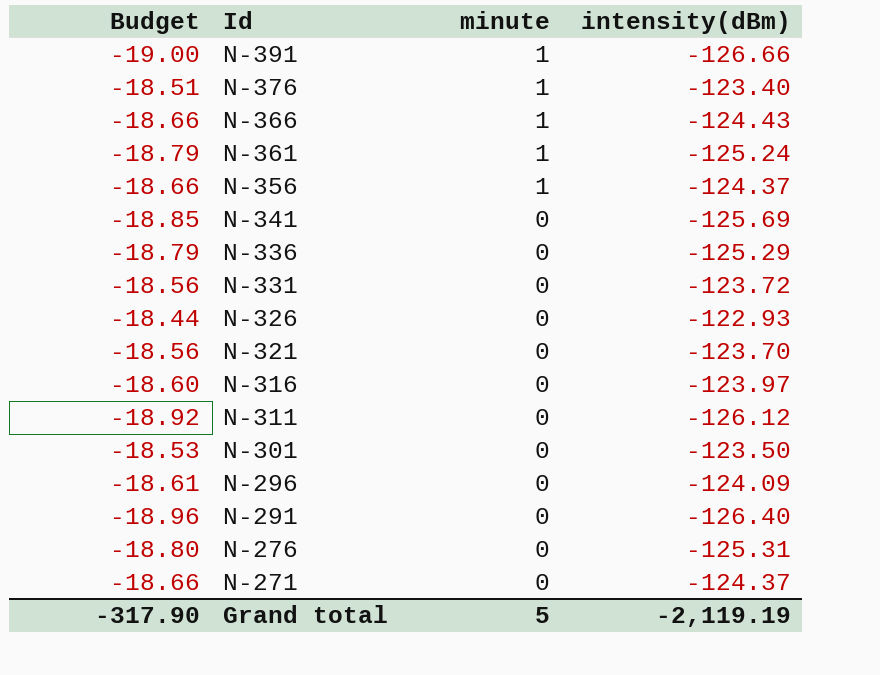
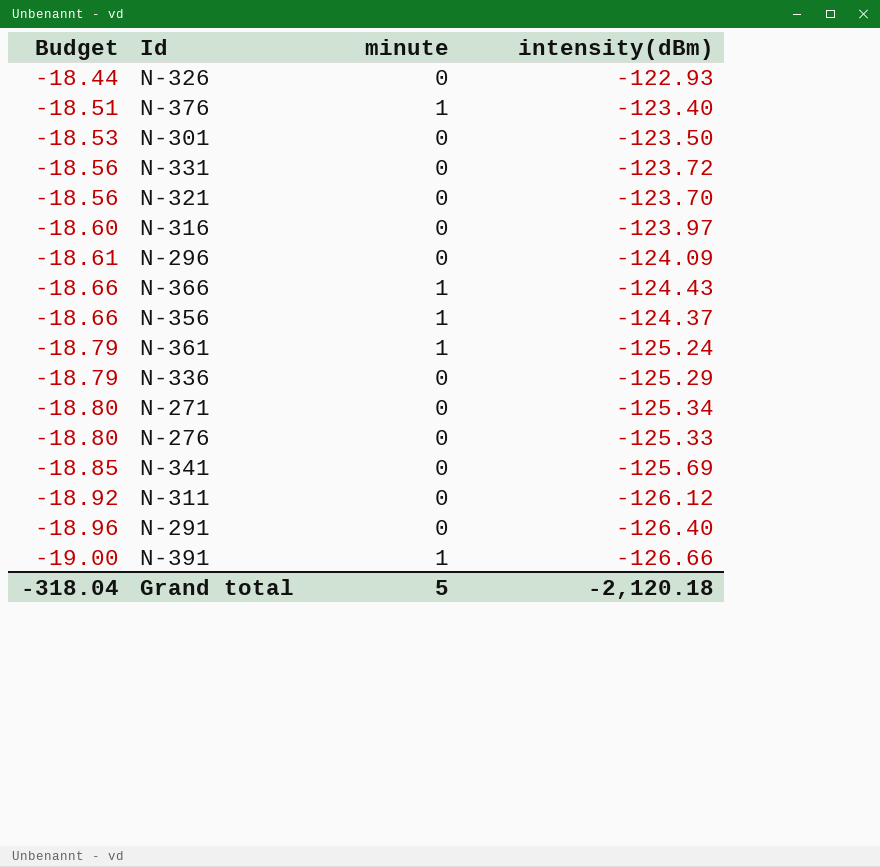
row order: Id descending -> Budget descending
N-271 | Budget: -18.66 -> -18.80
N-271 | intensity(dBm): -124.37 -> -125.34
N-276 | intensity(dBm): -125.31 -> -125.33
Grand total | Budget: -317.90 -> -318.04
Grand total | intensity(dBm): -2,119.19 -> -2,120.18

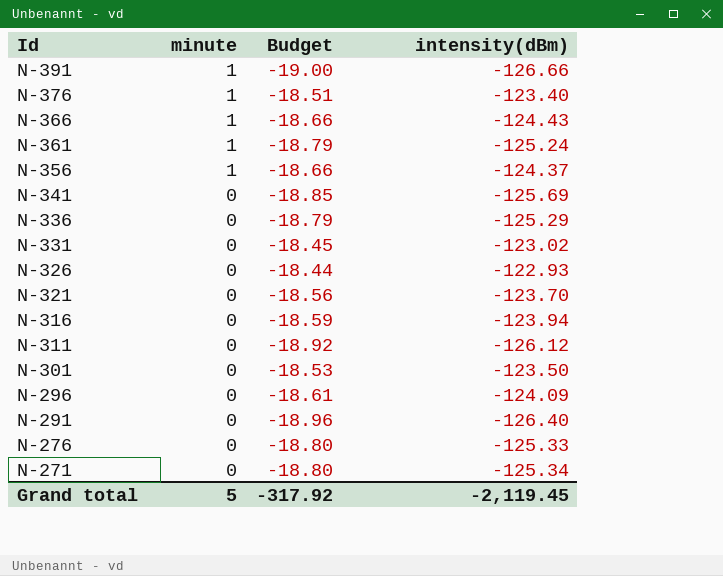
row order: Budget descending -> Id descending
column Budget | position: 1 -> 3
N-331 | Budget: -18.56 -> -18.45
N-331 | intensity(dBm): -123.72 -> -123.02
N-316 | Budget: -18.60 -> -18.59
N-316 | intensity(dBm): -123.97 -> -123.94
Grand total | Budget: -318.04 -> -317.92
Grand total | intensity(dBm): -2,120.18 -> -2,119.45

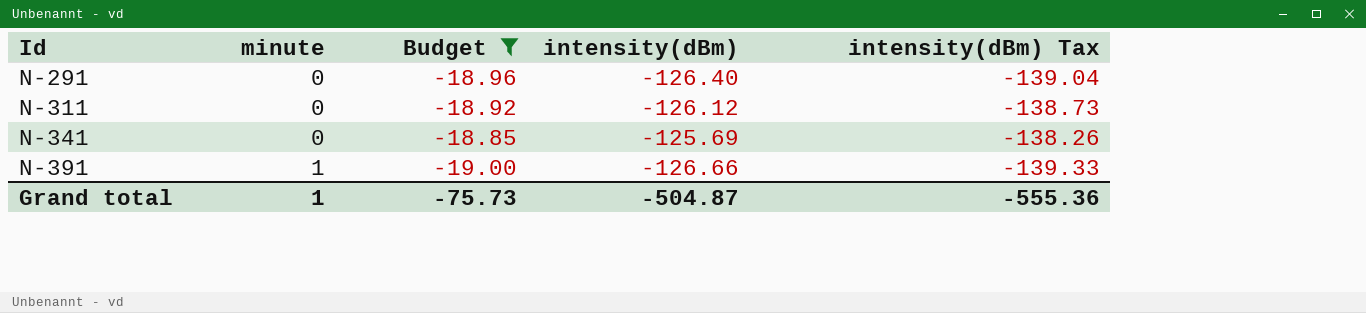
filter: none -> Budget <= -18.85
row order: Id descending -> Id ascending
column intensity(dBm) Tax | formula: none -> [intensity(dBm)] * 1.1
Grand total | minute: 5 -> 1
Grand total | Budget: -317.92 -> -75.73
Grand total | intensity(dBm): -2,119.45 -> -504.87

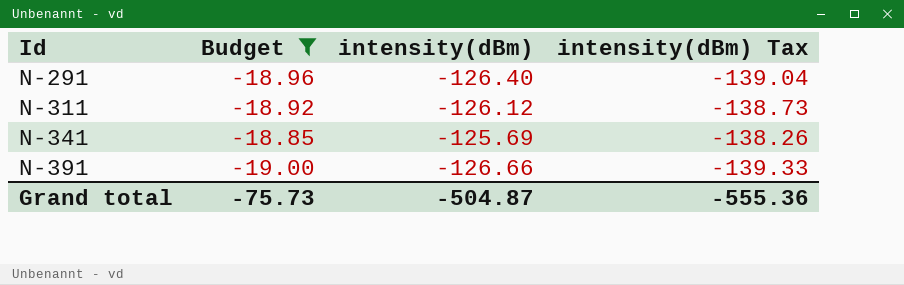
column minute | position: 2 -> none

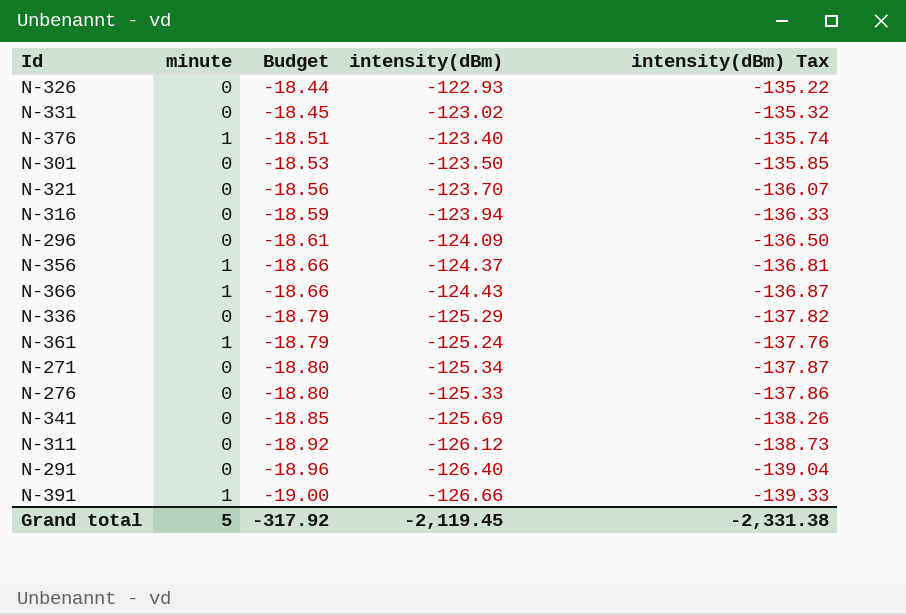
filter: Budget <= -18.85 -> none
row order: Id ascending -> Budget descending
column minute | position: none -> 2
Grand total | Budget: -75.73 -> -317.92
Grand total | intensity(dBm): -504.87 -> -2,119.45
Grand total | intensity(dBm) Tax: -555.36 -> -2,331.38

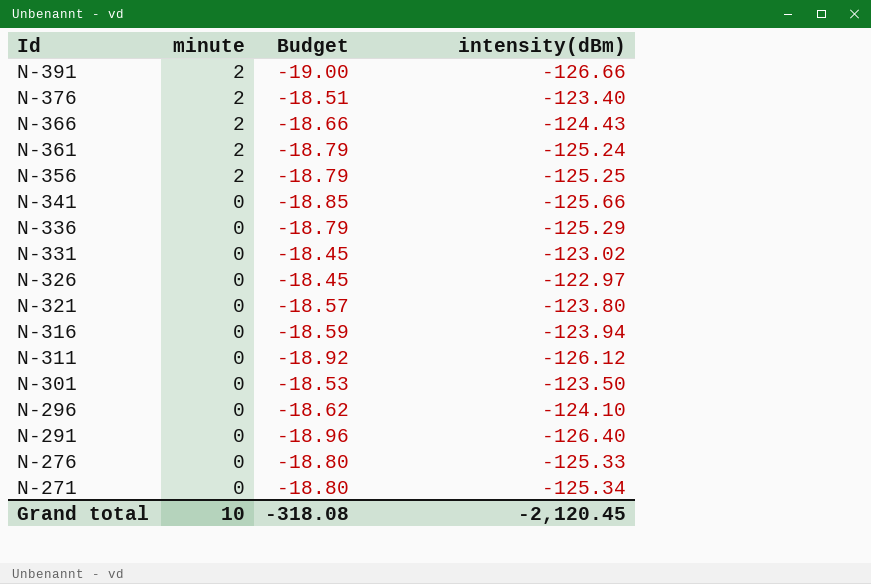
row order: Budget descending -> Id descending
column intensity(dBm) Tax | formula: [intensity(dBm)] * 1.1 -> none
N-391 | minute: 1 -> 2
N-376 | minute: 1 -> 2
N-366 | minute: 1 -> 2
N-361 | minute: 1 -> 2
N-356 | minute: 1 -> 2
N-356 | Budget: -18.66 -> -18.79
N-356 | intensity(dBm): -124.37 -> -125.25
N-341 | intensity(dBm): -125.69 -> -125.66
N-326 | Budget: -18.44 -> -18.45
N-326 | intensity(dBm): -122.93 -> -122.97
N-321 | Budget: -18.56 -> -18.57
N-321 | intensity(dBm): -123.70 -> -123.80
N-296 | Budget: -18.61 -> -18.62
N-296 | intensity(dBm): -124.09 -> -124.10
Grand total | minute: 5 -> 10
Grand total | Budget: -317.92 -> -318.08
Grand total | intensity(dBm): -2,119.45 -> -2,120.45

